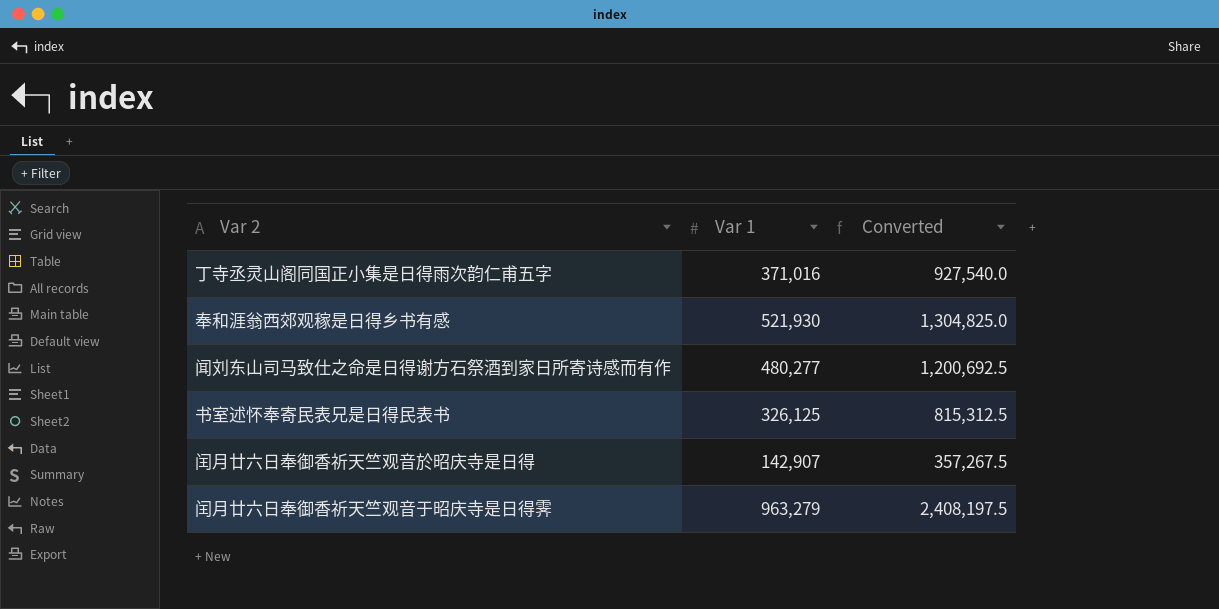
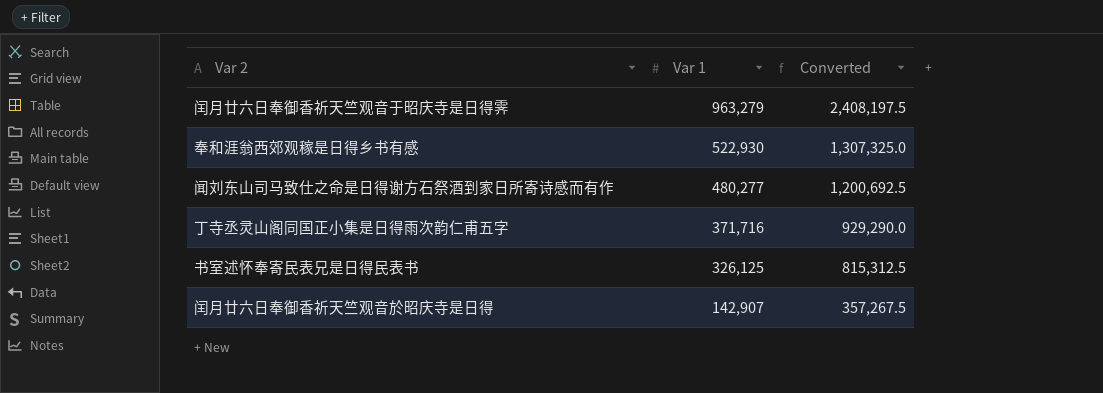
row order: none -> Var 1 descending
奉和涯翁西郊观稼是日得乡书有感 | Var 1: 521,930 -> 522,930
奉和涯翁西郊观稼是日得乡书有感 | Converted: 1,304,825.0 -> 1,307,325.0
丁寺丞灵山阁同国正小集是日得雨次韵仁甫五字 | Var 1: 371,016 -> 371,716
丁寺丞灵山阁同国正小集是日得雨次韵仁甫五字 | Converted: 927,540.0 -> 929,290.0

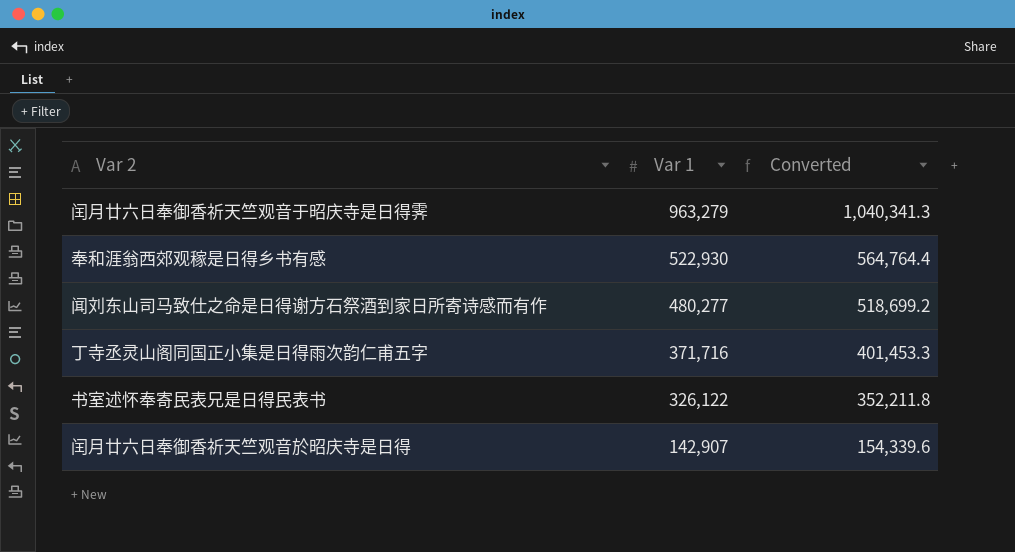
column Converted | formula: [Var 1] * 2.5 -> [Var 1] * 1.08
书室述怀奉寄民表兄是日得民表书 | Var 1: 326,125 -> 326,122

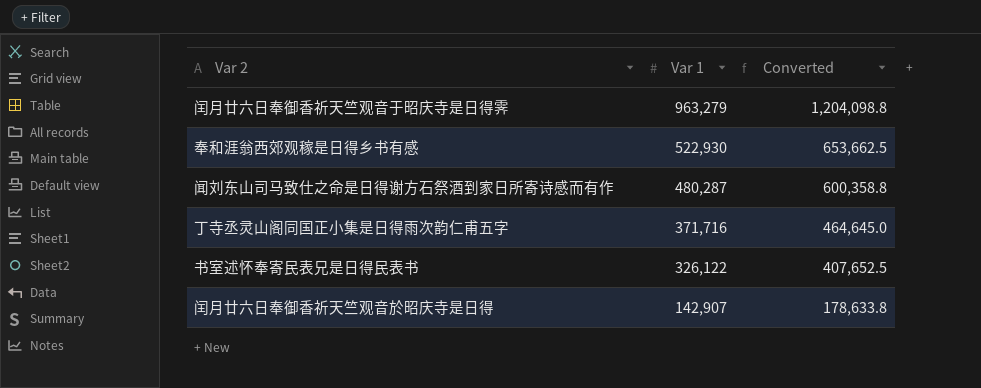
column Converted | formula: [Var 1] * 1.08 -> [Var 1] * 1.25
闻刘东山司马致仕之命是日得谢方石祭酒到家日所寄诗感而有作 | Var 1: 480,277 -> 480,287

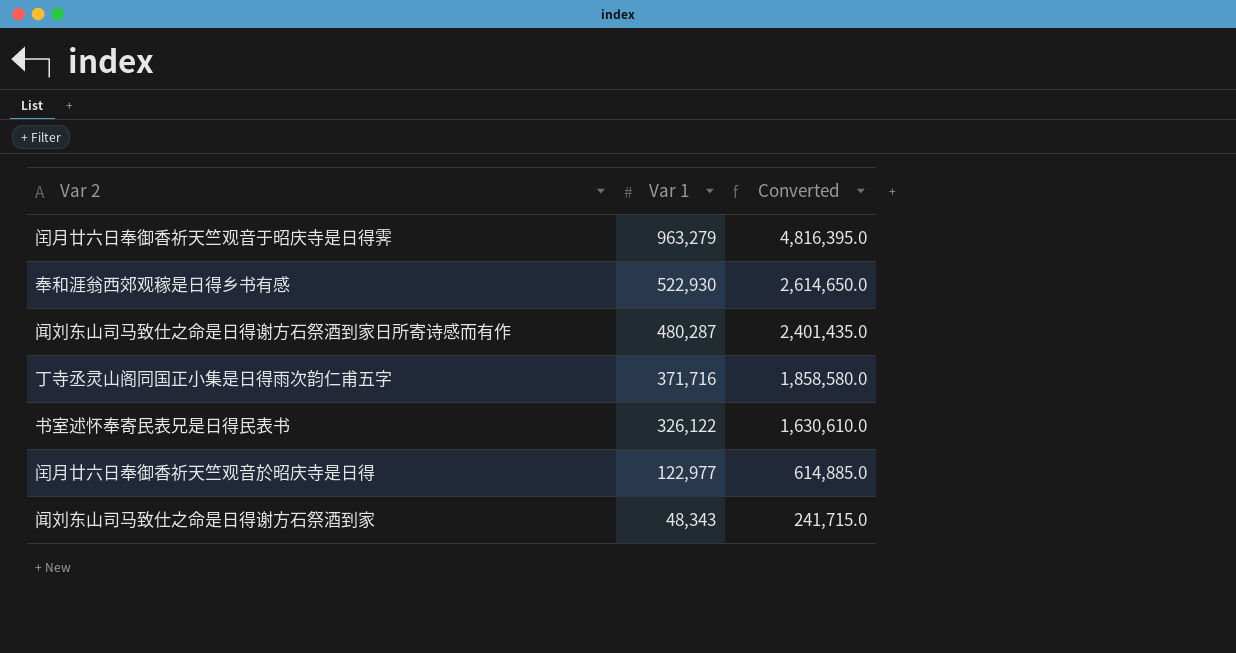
column Converted | formula: [Var 1] * 1.25 -> [Var 1] * 5
闰月廿六日奉御香祈天竺观音於昭庆寺是日得 | Var 1: 142,907 -> 122,977
row 闻刘东山司马致仕之命是日得谢方石祭酒到家: none -> 48,343 | 241,715.0

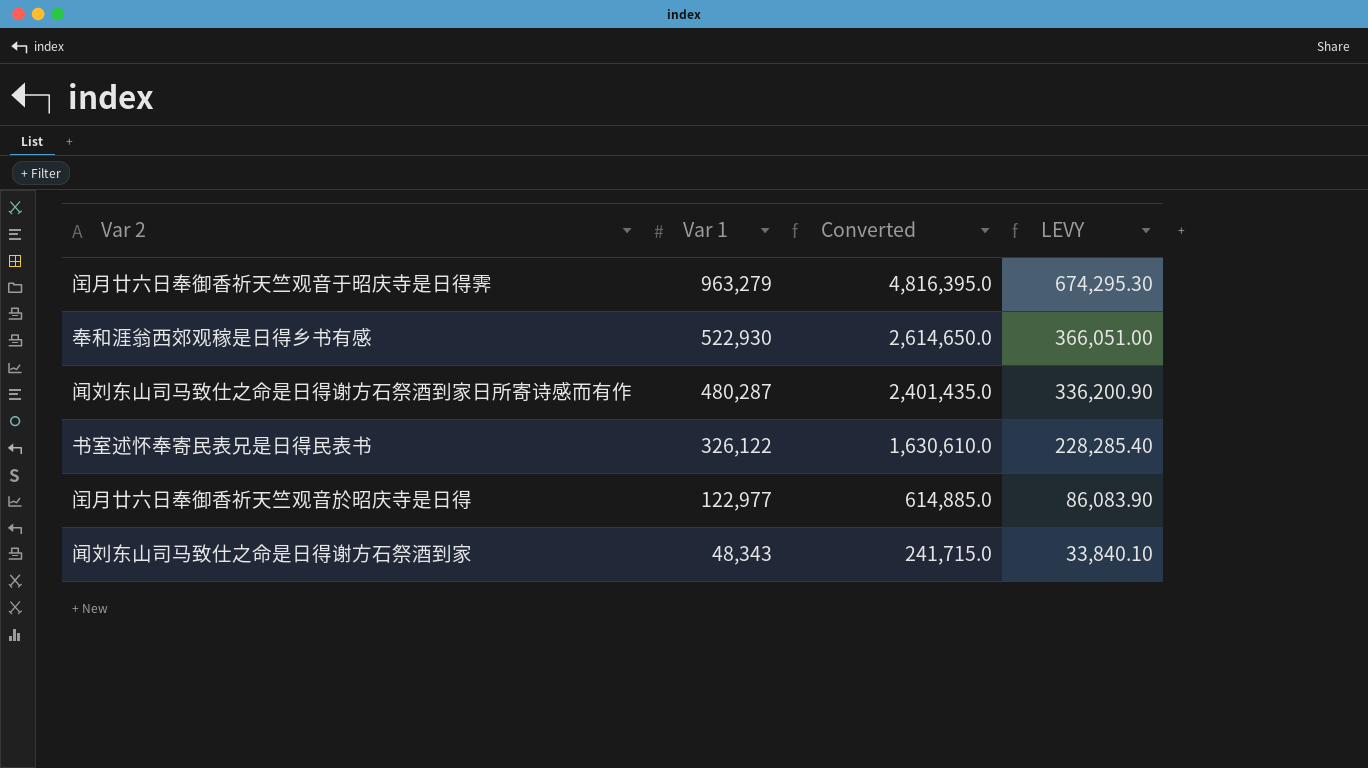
column LEVY | formula: none -> [Var 1] * 0.7
row 丁寺丞灵山阁同国正小集是日得雨次韵仁甫五字: 371,716 | 1,858,580.0 -> none

